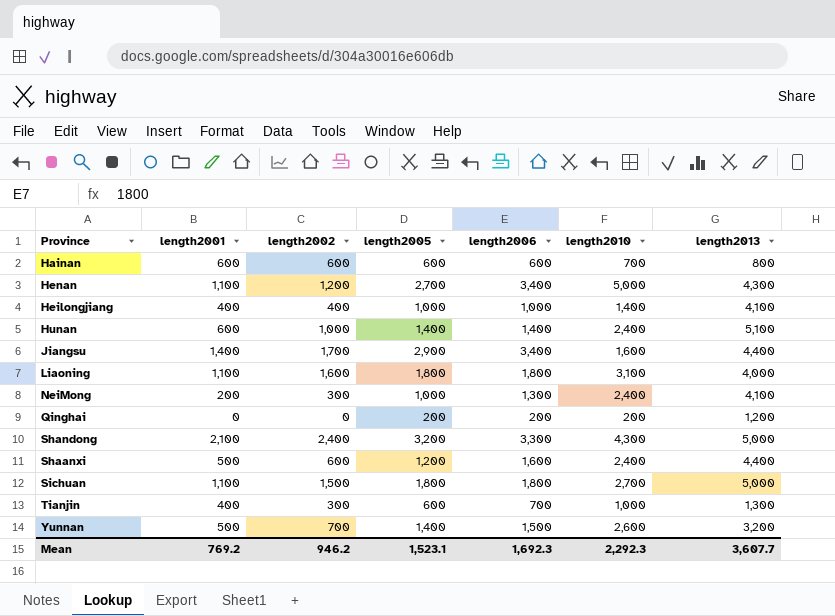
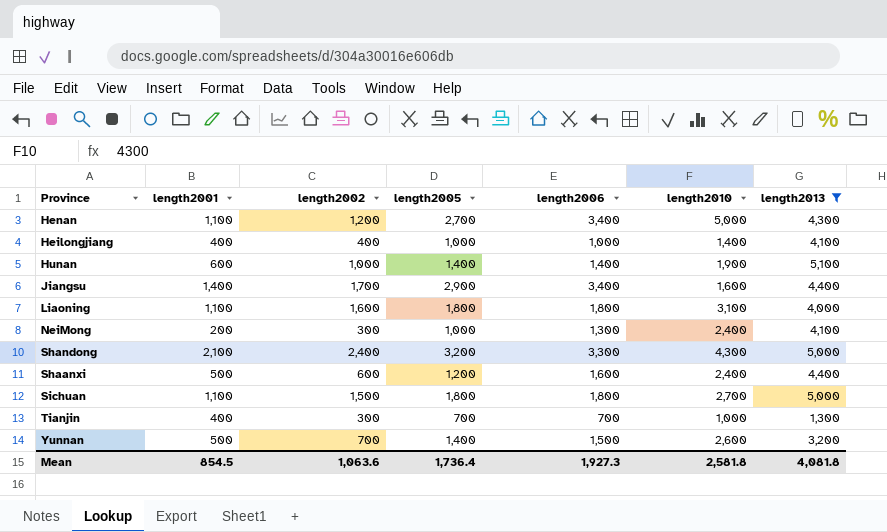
filter: none -> length2013 >= 1,300
Hunan | length2010: 2,400 -> 1,900
Tianjin | length2005: 600 -> 700
Mean | length2001: 769.2 -> 854.5
Mean | length2002: 946.2 -> 1,063.6
Mean | length2005: 1,523.1 -> 1,736.4
Mean | length2006: 1,692.3 -> 1,927.3
Mean | length2010: 2,292.3 -> 2,581.8
Mean | length2013: 3,607.7 -> 4,081.8

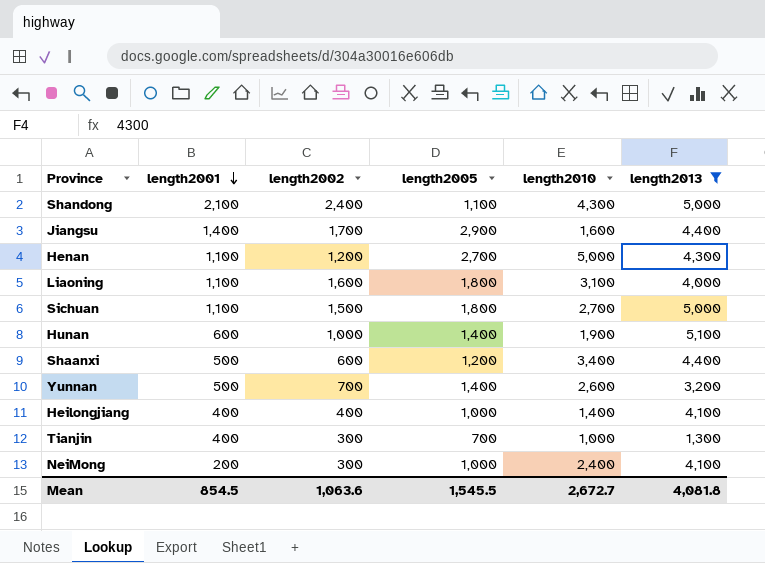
row order: none -> length2001 descending
column length2006 | position: 5 -> none
Shandong | length2005: 3,200 -> 1,100
Shaanxi | length2010: 2,400 -> 3,400
Mean | length2005: 1,736.4 -> 1,545.5
Mean | length2010: 2,581.8 -> 2,672.7

